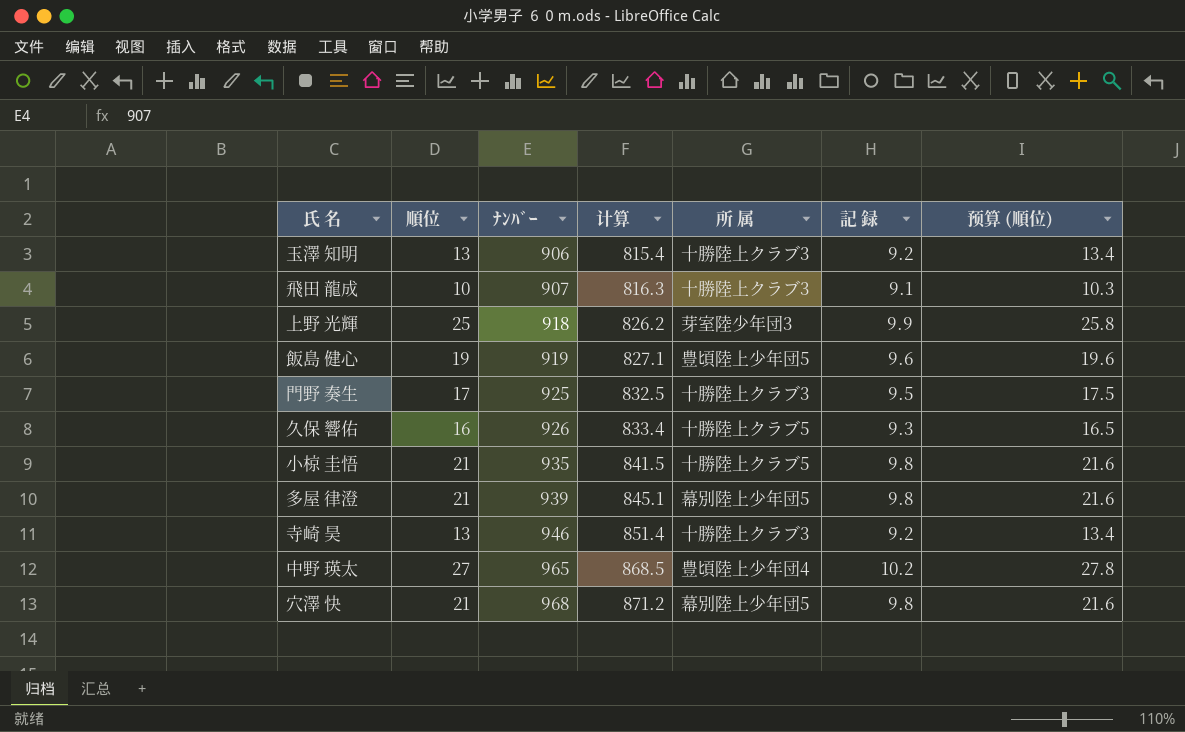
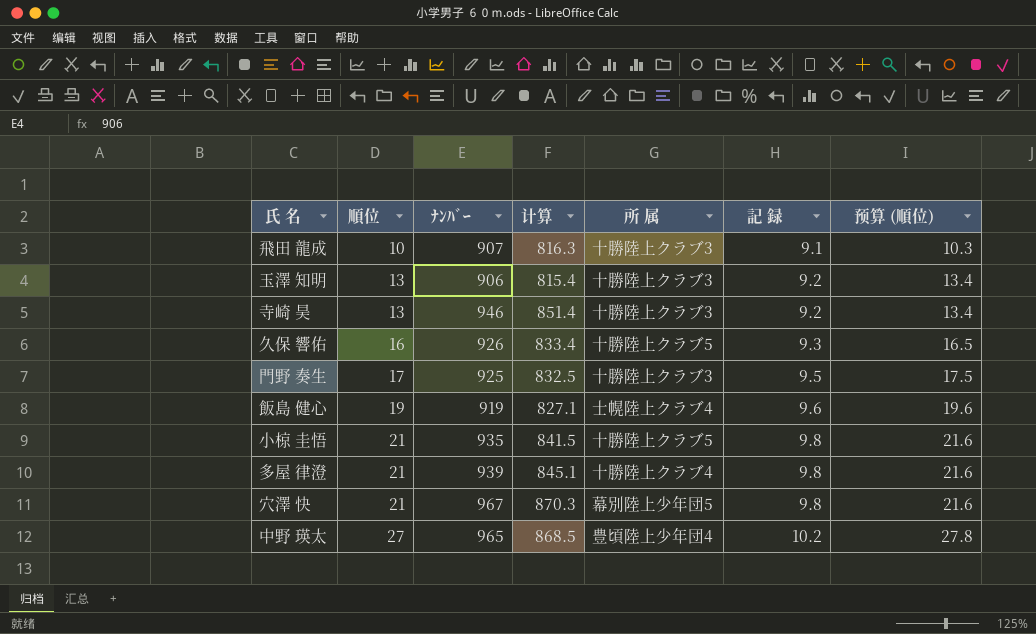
row order: ﾅﾝﾊﾞｰ ascending -> 順位 ascending
row 上野 光輝: 25 | 918 | 826.2 | 芽室陸少年団3 | 9.9 | 25.8 -> none
飯島 健心 | 所 属: 豊頃陸上少年団5 -> 士幌陸上クラブ4
多屋 律澄 | 所 属: 幕別陸上少年団5 -> 十勝陸上クラブ4
穴澤 快 | ﾅﾝﾊﾞｰ: 968 -> 967
穴澤 快 | 计算: 871.2 -> 870.3

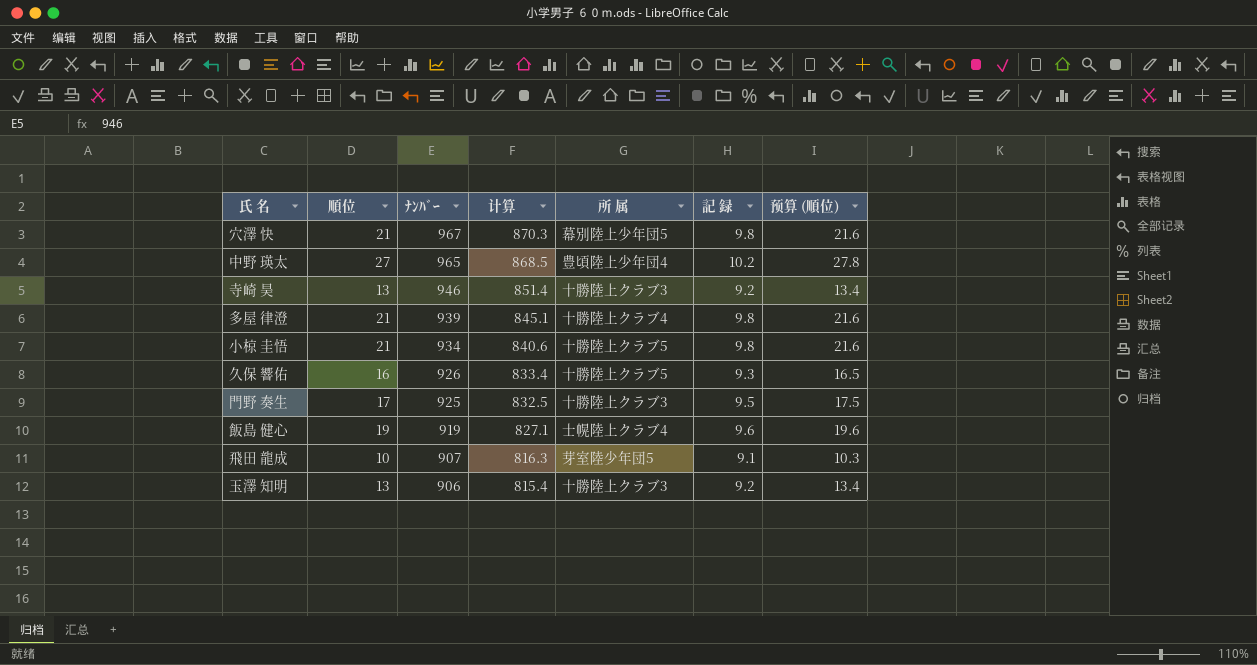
row order: 順位 ascending -> ﾅﾝﾊﾞｰ descending
小椋 圭悟 | ﾅﾝﾊﾞｰ: 935 -> 934
小椋 圭悟 | 计算: 841.5 -> 840.6
飛田 龍成 | 所 属: 十勝陸上クラブ3 -> 芽室陸少年団5

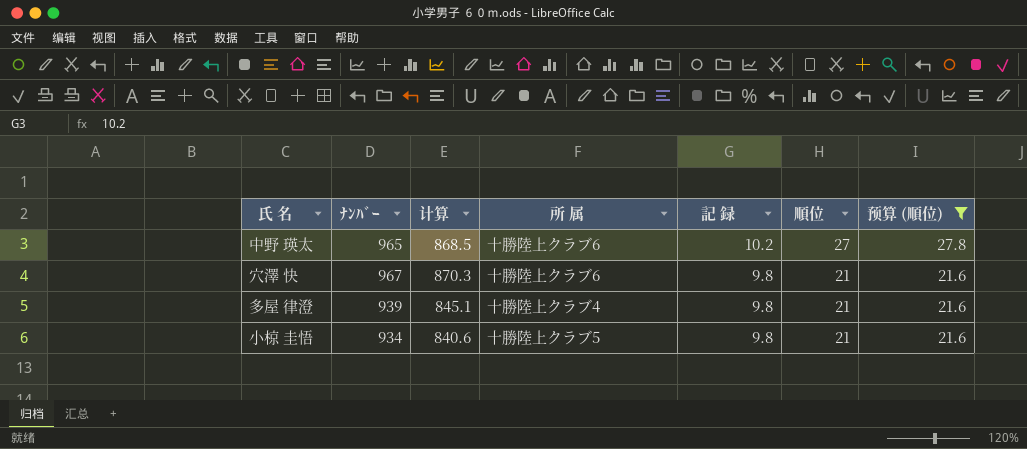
filter: none -> 预算 (順位) >= 21.6
row order: ﾅﾝﾊﾞｰ descending -> 記 録 descending
column 順位 | position: 2 -> 6
中野 瑛太 | 所 属: 豊頃陸上少年団4 -> 十勝陸上クラブ6
穴澤 快 | 所 属: 幕別陸上少年団5 -> 十勝陸上クラブ6

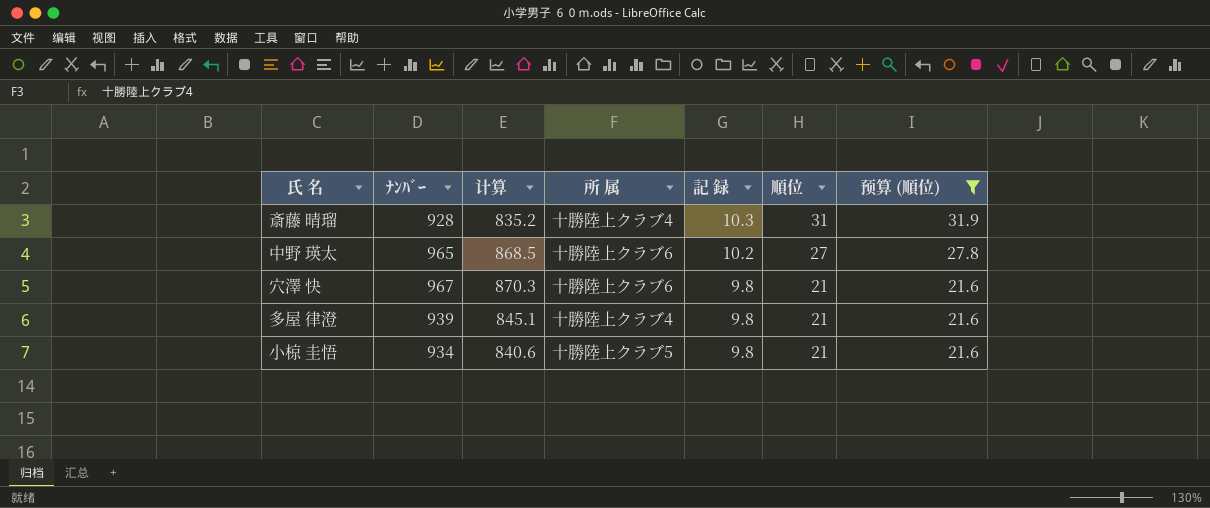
row 斎藤 晴瑠: none -> 928 | 835.2 | 十勝陸上クラブ4 | 10.3 | 31 | 31.9

